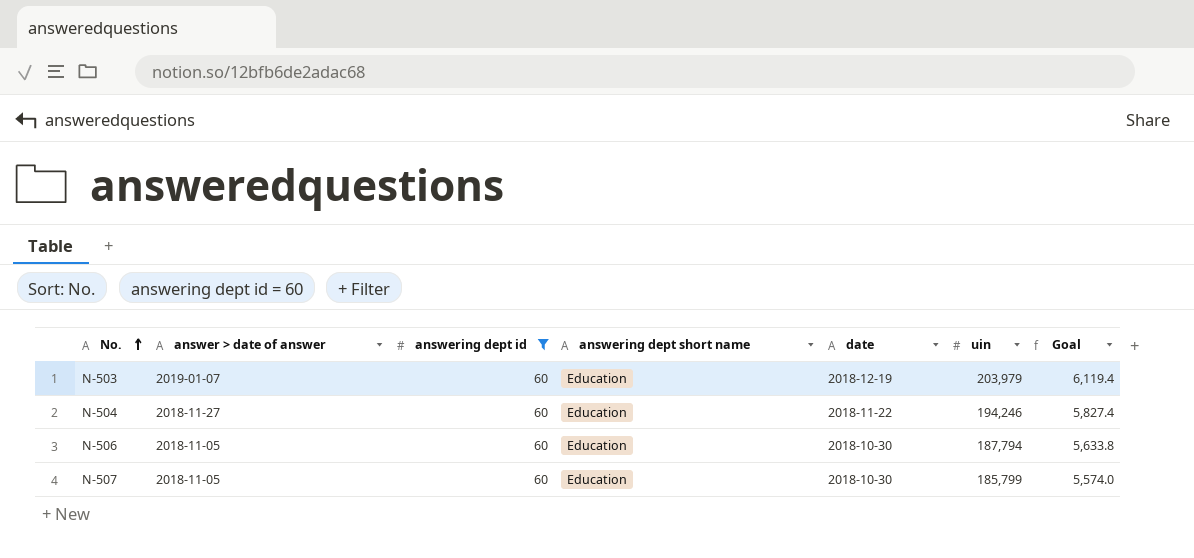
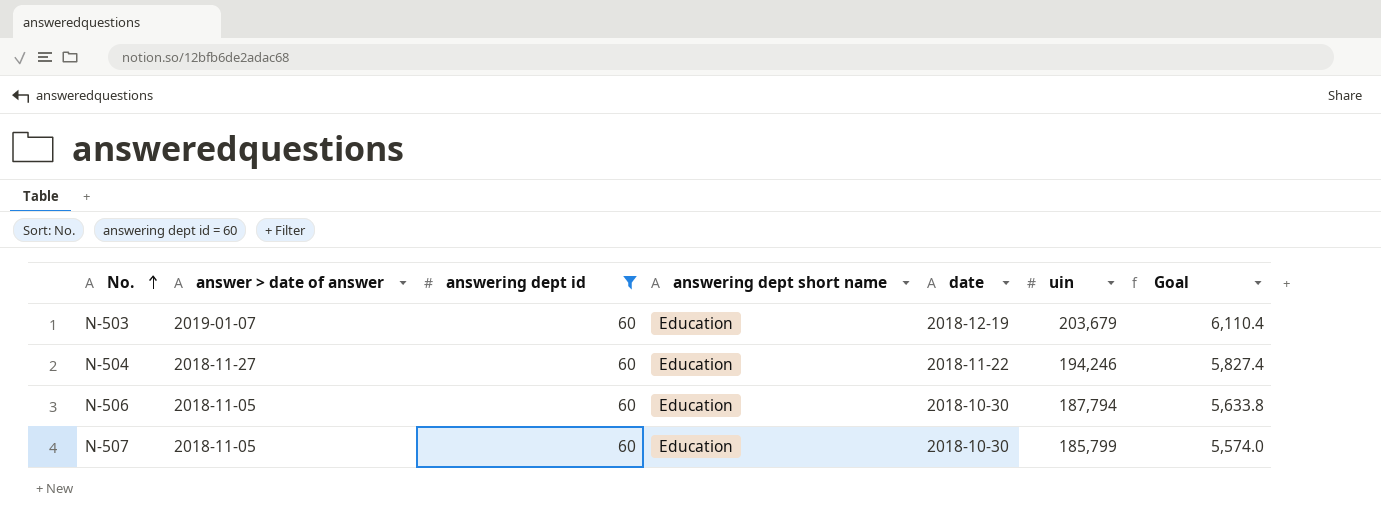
N-503 | uin: 203,979 -> 203,679
N-503 | Goal: 6,119.4 -> 6,110.4

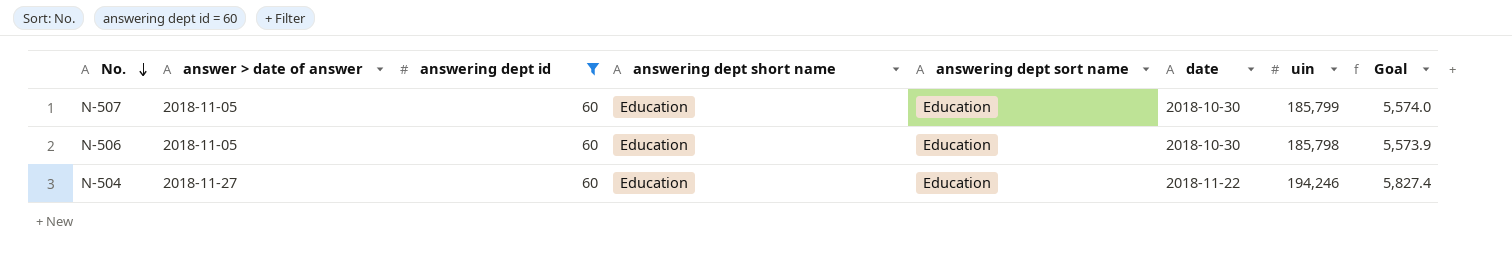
row order: No. ascending -> No. descending
column answering dept sort name | position: none -> 5
row N-503: 2019-01-07 | 60 | Education | 2018-12-19 | 203,679 | 6,110.4 -> none
N-506 | uin: 187,794 -> 185,798
N-506 | Goal: 5,633.8 -> 5,573.9

